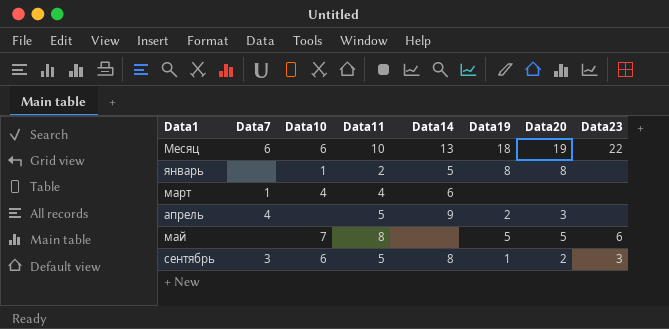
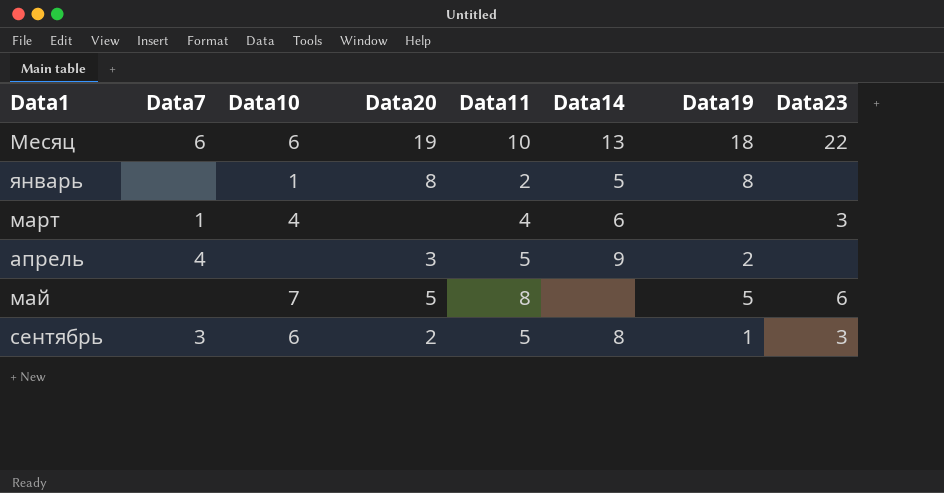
column Data20 | position: 7 -> 4
март | Data23: none -> 3

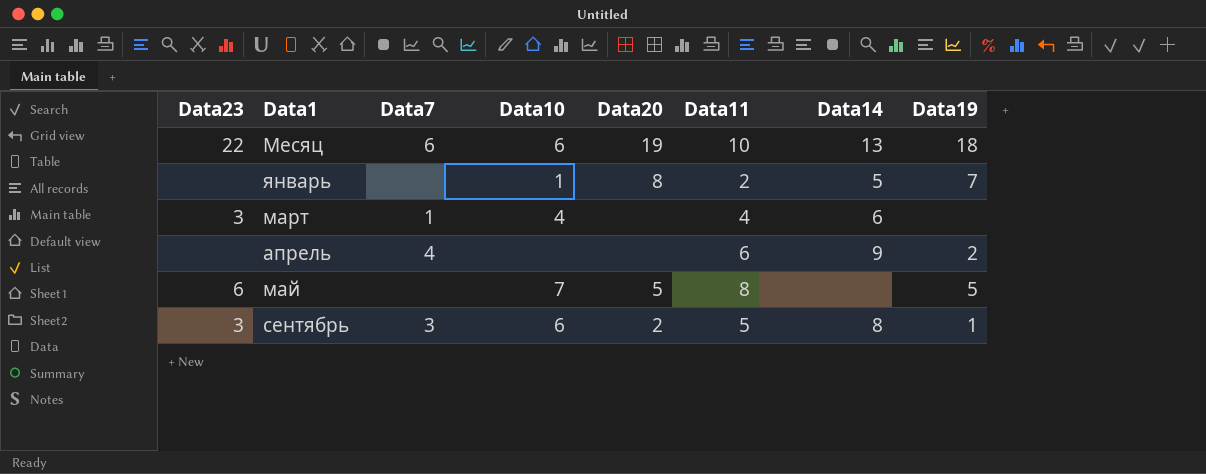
column Data23 | position: 8 -> 1
январь | Data19: 8 -> 7
апрель | Data20: 3 -> none
апрель | Data11: 5 -> 6

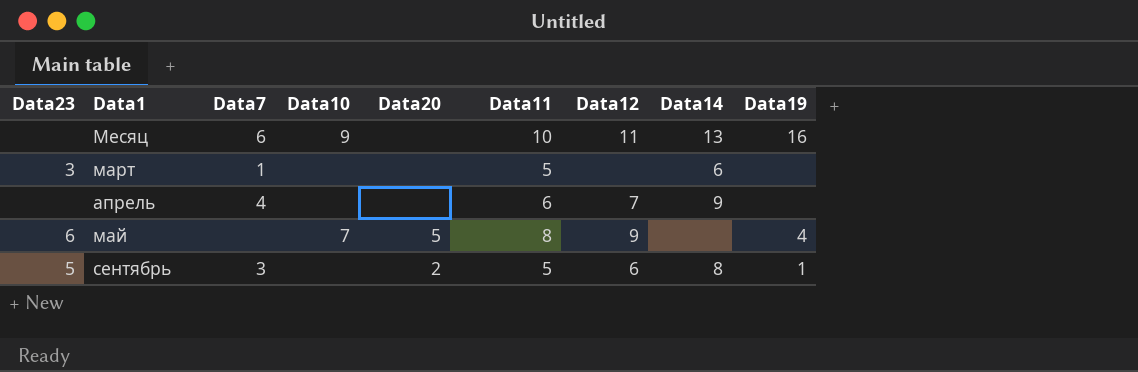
column Data12 | position: none -> 7
row январь: none | none | 1 | 8 | 2 | 5 | 7 -> none
Месяц | Data23: 22 -> none
Месяц | Data10: 6 -> 9
Месяц | Data20: 19 -> none
Месяц | Data19: 18 -> 16
март | Data10: 4 -> none
март | Data11: 4 -> 5
апрель | Data19: 2 -> none
май | Data19: 5 -> 4
сентябрь | Data23: 3 -> 5
сентябрь | Data10: 6 -> none

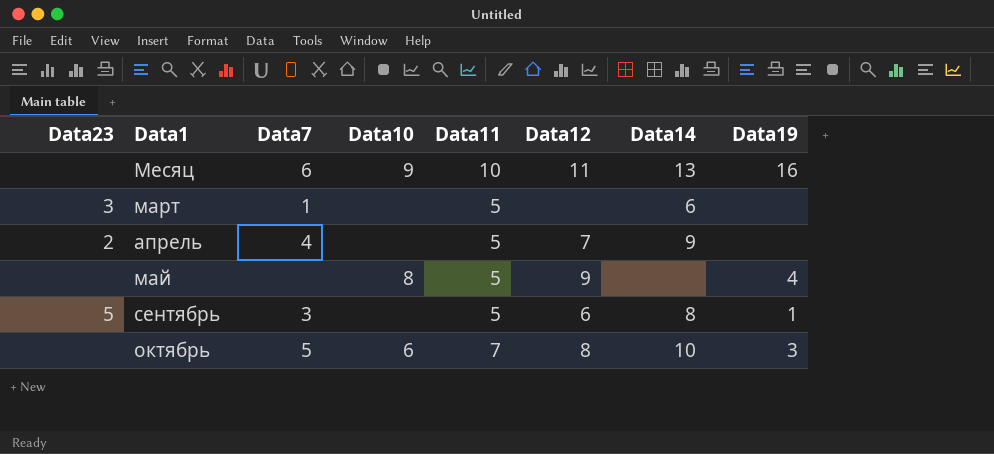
column Data20 | position: 5 -> none
апрель | Data23: none -> 2
апрель | Data11: 6 -> 5
май | Data23: 6 -> none
май | Data10: 7 -> 8
май | Data11: 8 -> 5
row октябрь: none -> none | 5 | 6 | 7 | 8 | 10 | 3

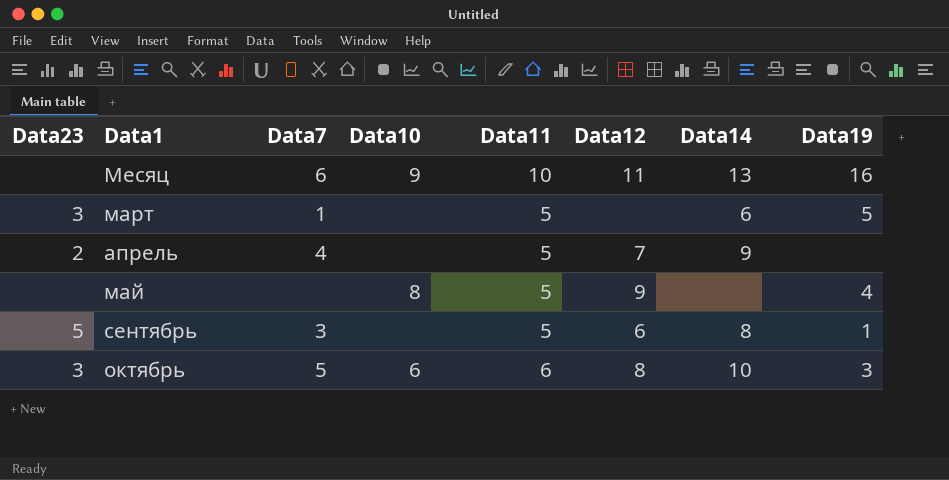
март | Data19: none -> 5
октябрь | Data23: none -> 3
октябрь | Data11: 7 -> 6

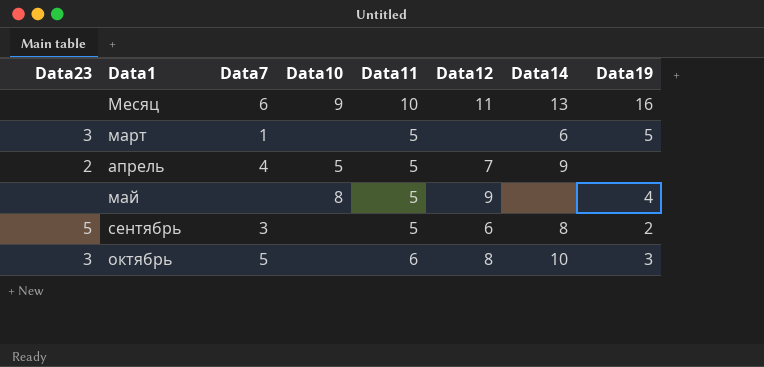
апрель | Data10: none -> 5
сентябрь | Data19: 1 -> 2
октябрь | Data10: 6 -> none

